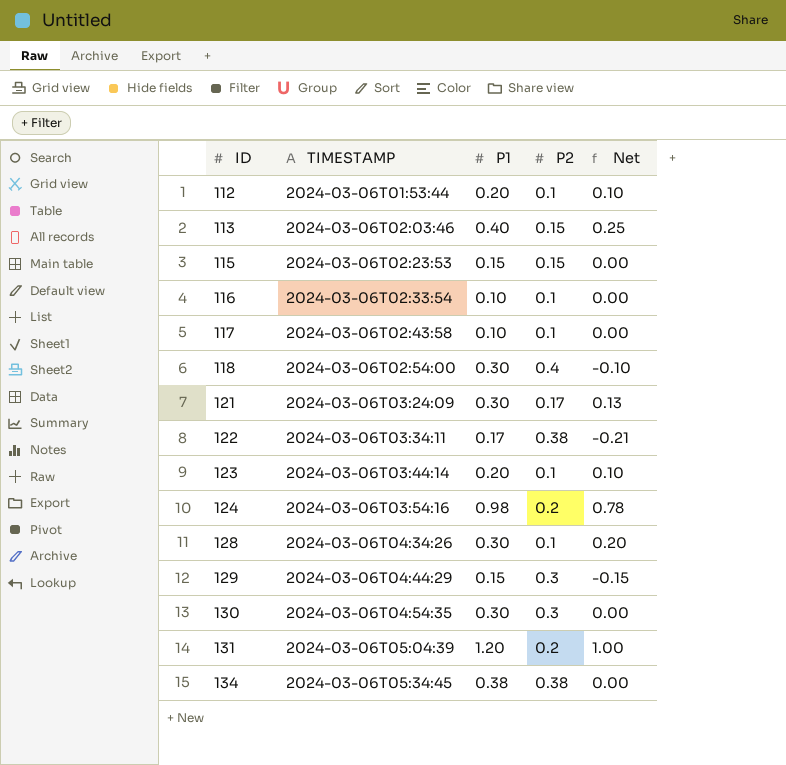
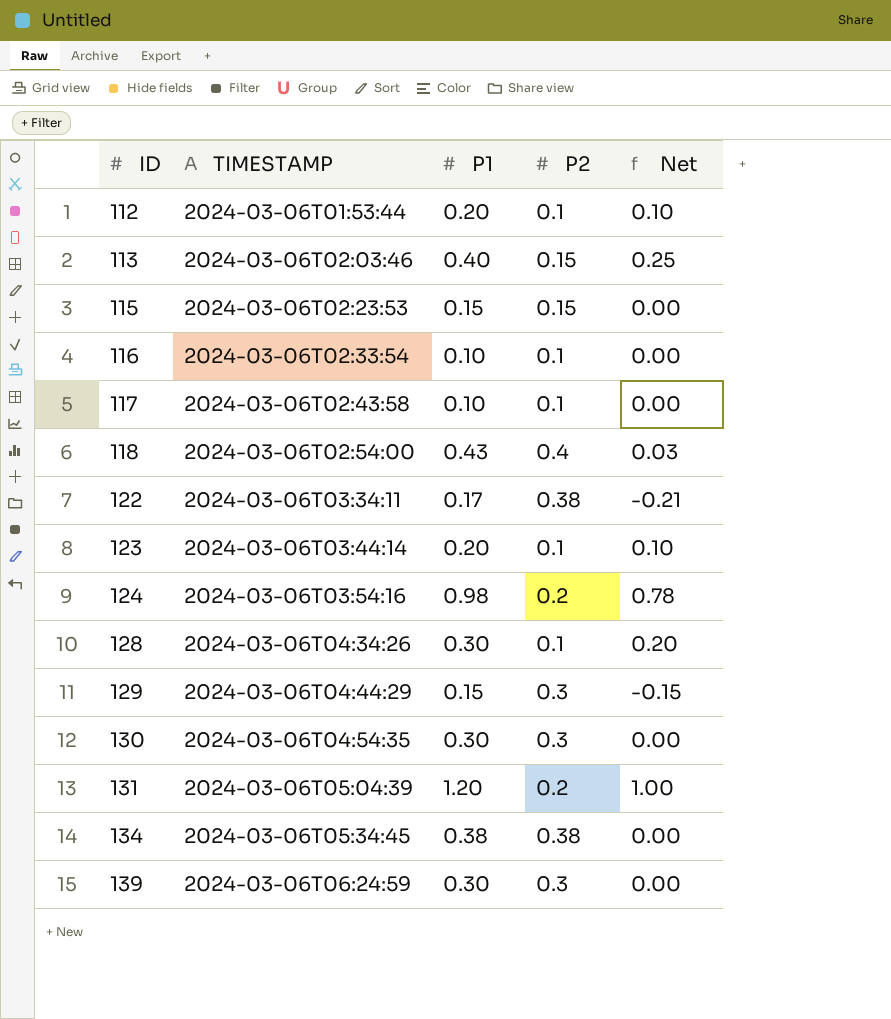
row 121: 2024-03-06T03:24:09 | 0.30 | 0.17 | 0.13 -> none
118 | P1: 0.30 -> 0.43
118 | Net: -0.10 -> 0.03
row 139: none -> 2024-03-06T06:24:59 | 0.30 | 0.3 | 0.00

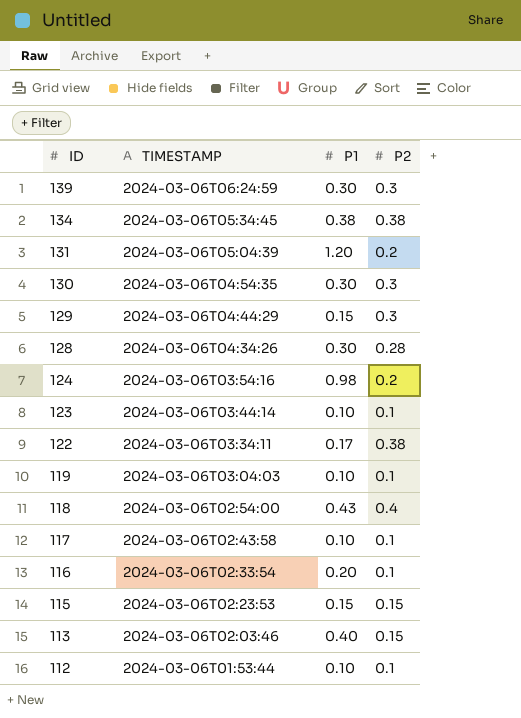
row order: ID ascending -> ID descending
column Net | formula: [P1] - [P2] -> none
128 | P2: 0.1 -> 0.28
123 | P1: 0.20 -> 0.10
row 119: none -> 2024-03-06T03:04:03 | 0.10 | 0.1
116 | P1: 0.10 -> 0.20
112 | P1: 0.20 -> 0.10

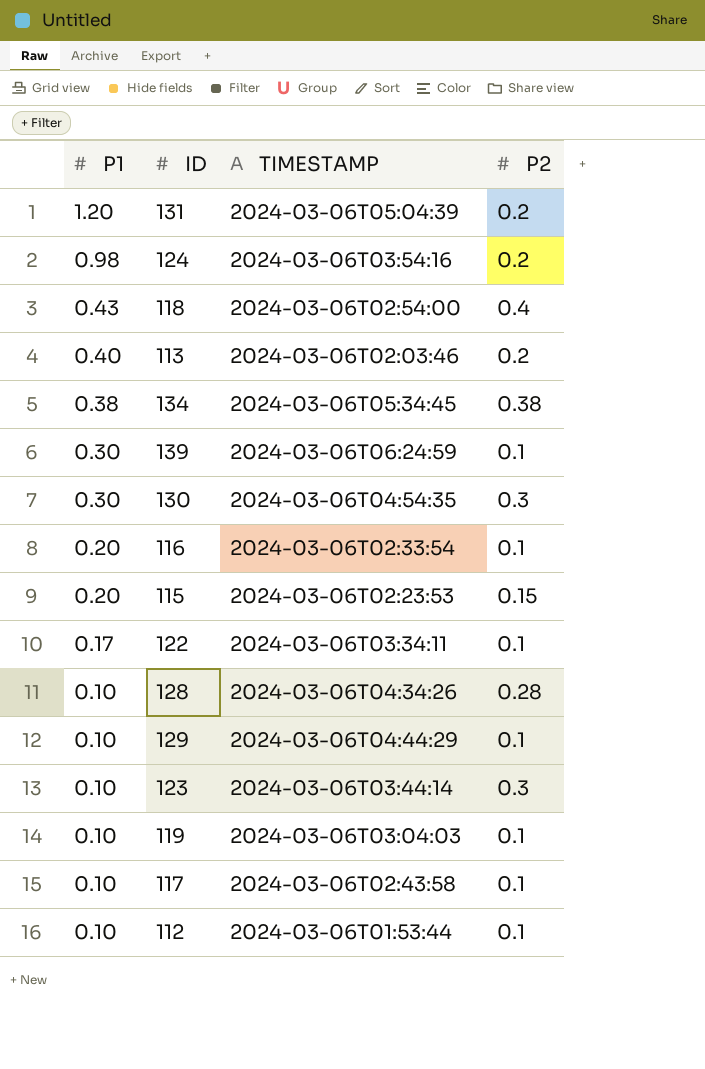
row order: ID descending -> P1 descending
column P1 | position: 3 -> 1
113 | P2: 0.15 -> 0.2
139 | P2: 0.3 -> 0.1
115 | P1: 0.15 -> 0.20
122 | P2: 0.38 -> 0.1
128 | P1: 0.30 -> 0.10
129 | P1: 0.15 -> 0.10
129 | P2: 0.3 -> 0.1
123 | P2: 0.1 -> 0.3

